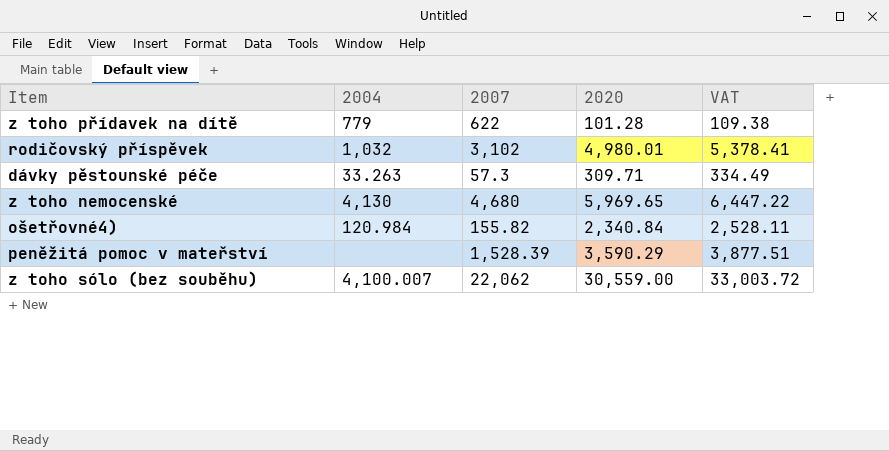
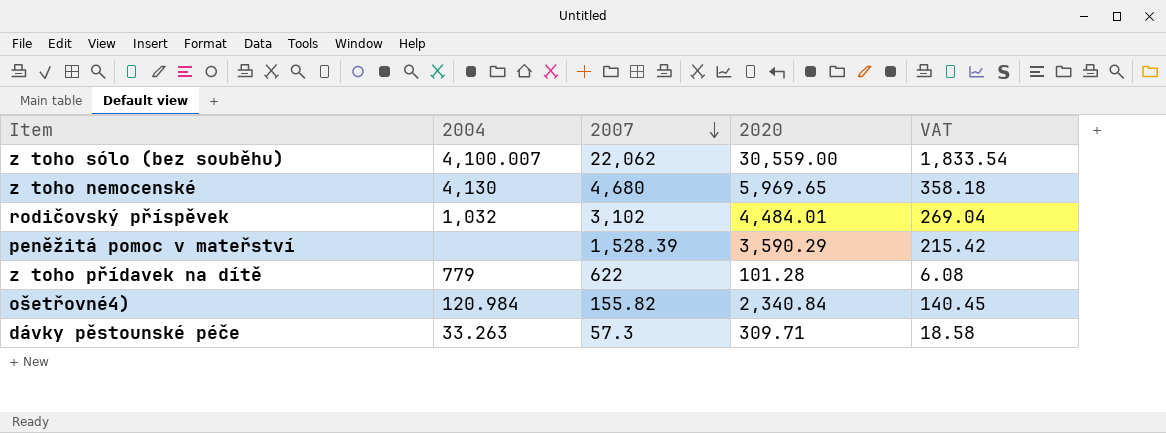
row order: none -> 2007 descending
column VAT | formula: [2020] * 1.08 -> [2020] * 0.06
rodičovský příspěvek | 2020: 4,980.01 -> 4,484.01

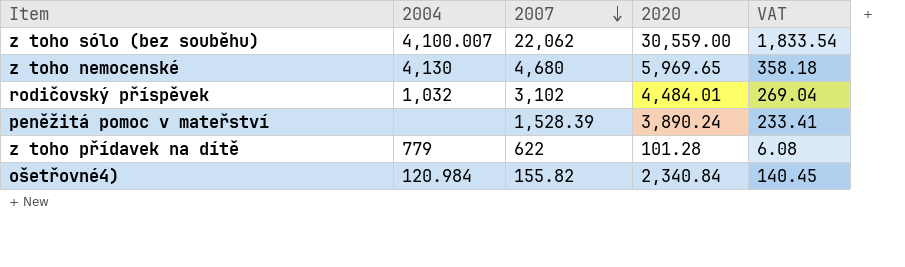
row dávky pěstounské péče: 33.263 | 57.3 | 309.71 | 18.58 -> none
peněžitá pomoc v mateřství | 2020: 3,590.29 -> 3,890.24
peněžitá pomoc v mateřství | VAT: 215.42 -> 233.41

